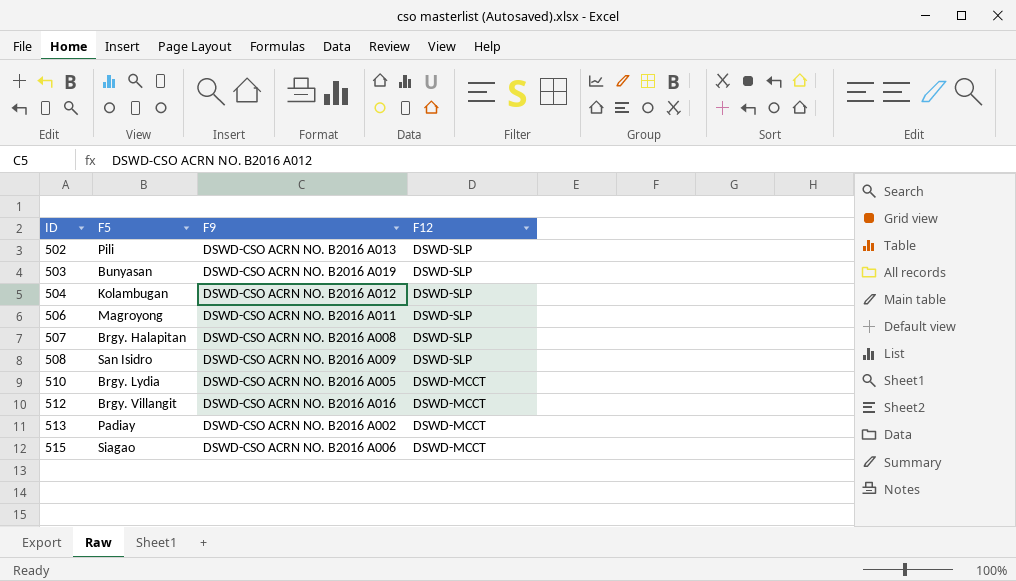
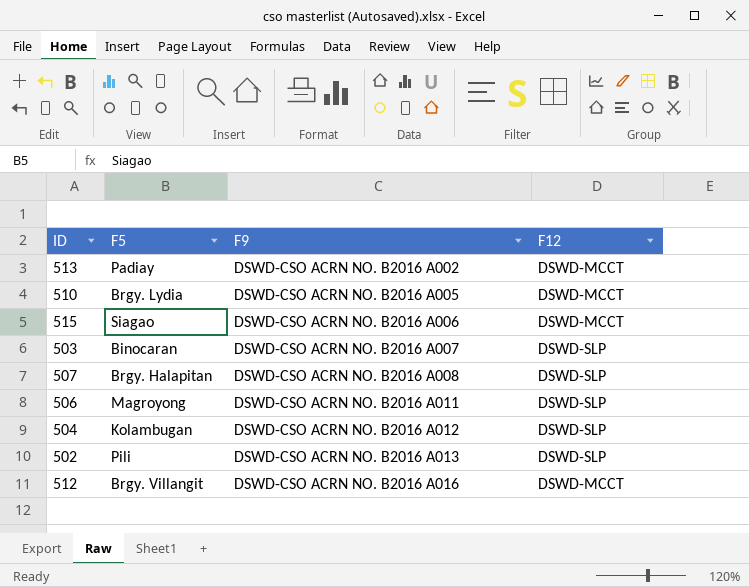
row order: ID ascending -> F9 ascending
row 508: San Isidro | DSWD-CSO ACRN NO. B2016 A009 | DSWD-SLP -> none
503 | F5: Bunyasan -> Binocaran
503 | F9: DSWD-CSO ACRN NO. B2016 A019 -> DSWD-CSO ACRN NO. B2016 A007

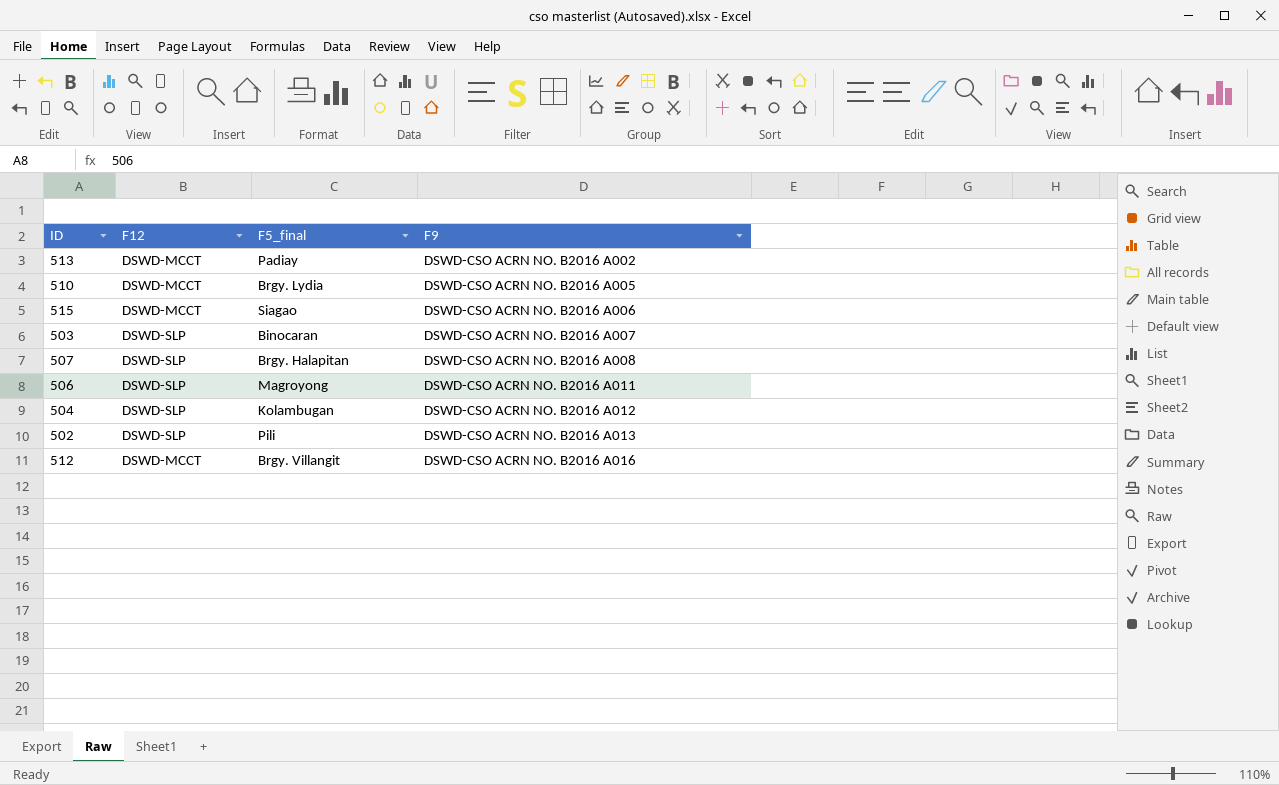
column F12 | position: 4 -> 2
column name: F5 -> F5_final

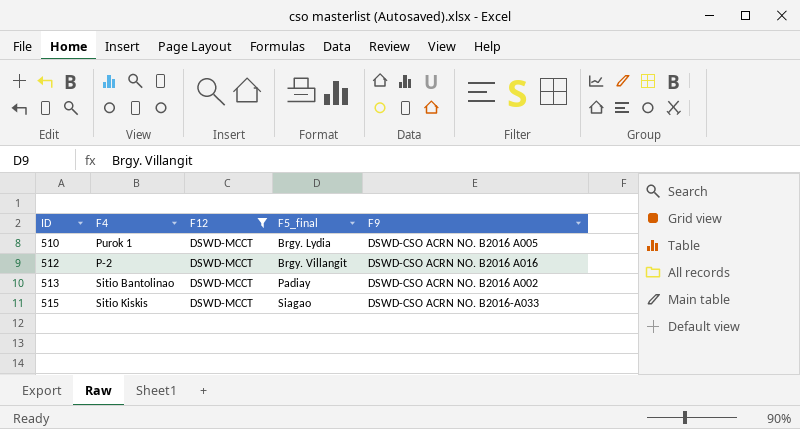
filter: none -> F12 = DSWD-MCCT
row order: F9 ascending -> ID ascending
column F4 | position: none -> 2
515 | F9: DSWD-CSO ACRN NO. B2016 A006 -> DSWD-CSO ACRN NO. B2016-A033

